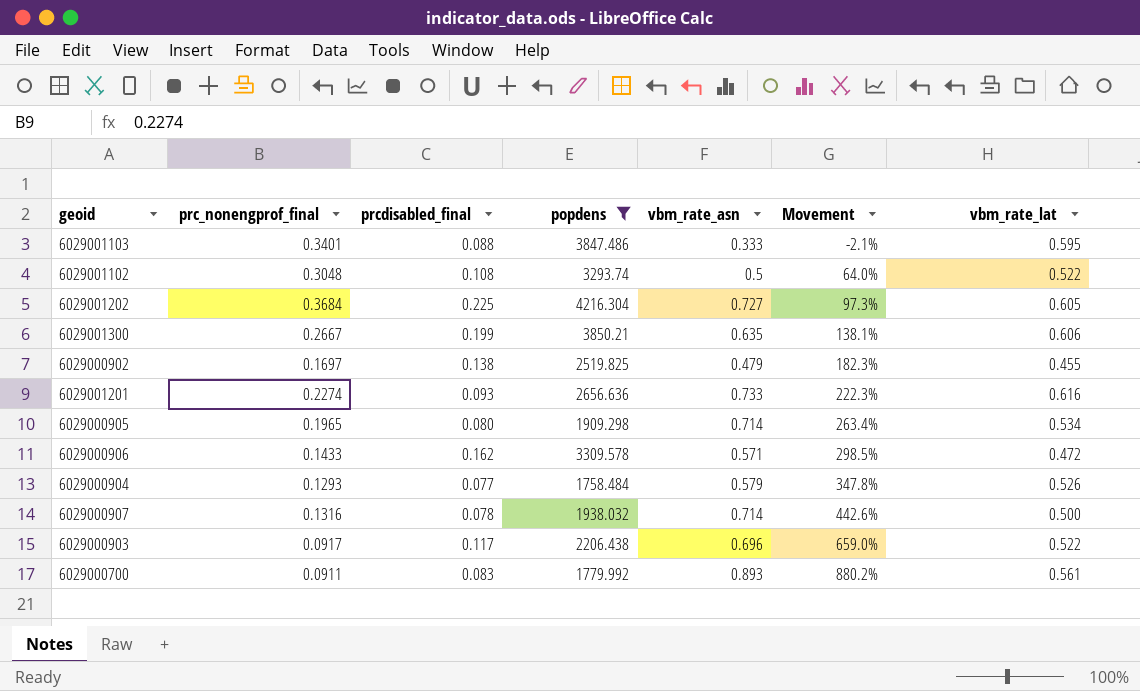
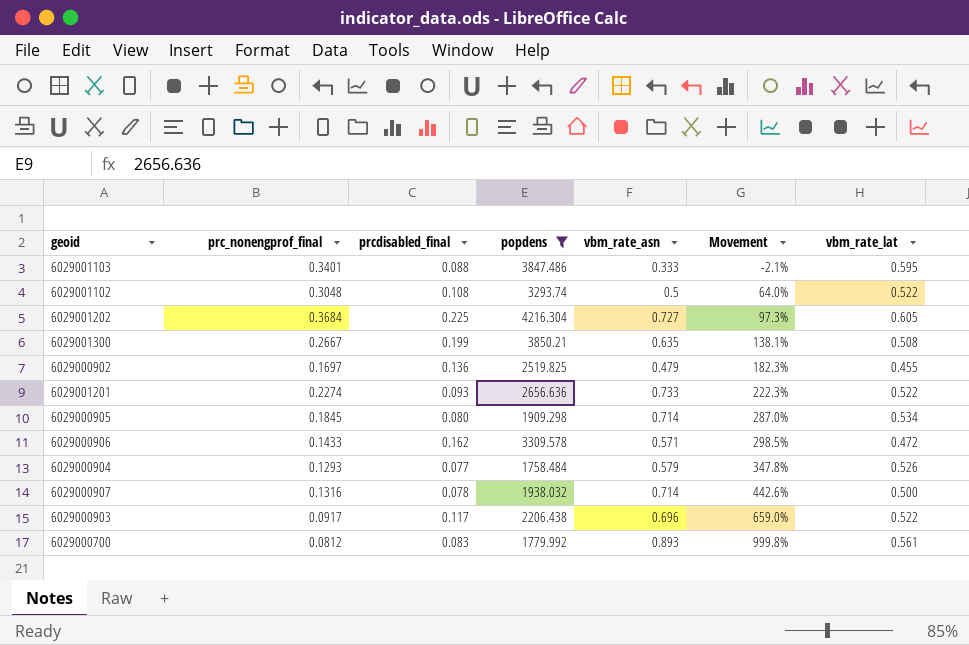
6029001300 | vbm_rate_lat: 0.606 -> 0.508
6029000902 | prcdisabled_final: 0.138 -> 0.136
6029001201 | vbm_rate_lat: 0.616 -> 0.522
6029000905 | prc_nonengprof_final: 0.1965 -> 0.1845
6029000905 | Movement: 263.4% -> 287.0%
6029000700 | prc_nonengprof_final: 0.0911 -> 0.0812
6029000700 | Movement: 880.2% -> 999.8%

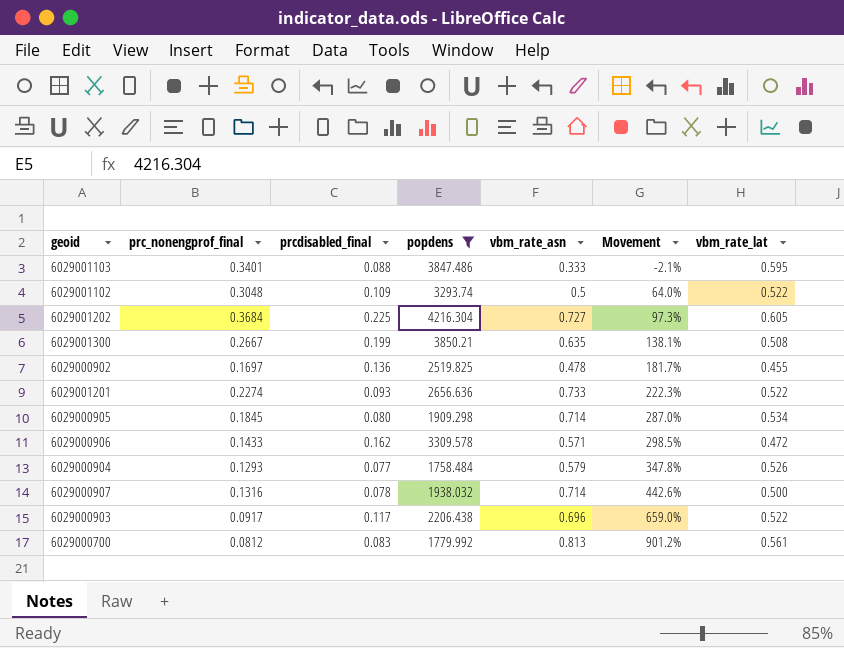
6029001102 | prcdisabled_final: 0.108 -> 0.109
6029000902 | vbm_rate_asn: 0.479 -> 0.478
6029000902 | Movement: 182.3% -> 181.7%
6029000700 | vbm_rate_asn: 0.893 -> 0.813
6029000700 | Movement: 999.8% -> 901.2%

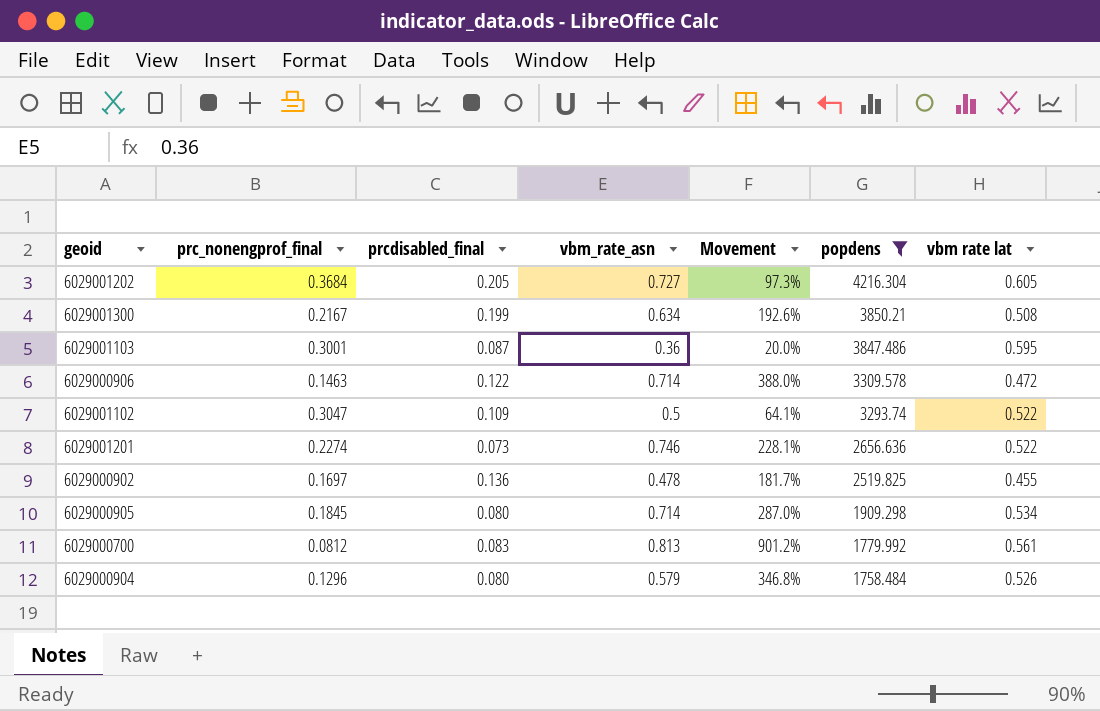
row order: Movement ascending -> popdens descending
column popdens | position: 4 -> 6
column name: vbm_rate_lat -> vbm rate lat
row 6029000907: 0.1316 | 0.078 | 1938.032 | 0.714 | 442.6% | 0.500 -> none
row 6029000903: 0.0917 | 0.117 | 2206.438 | 0.696 | 659.0% | 0.522 -> none
6029001202 | prcdisabled_final: 0.225 -> 0.205
6029001300 | prc_nonengprof_final: 0.2667 -> 0.2167
6029001300 | vbm_rate_asn: 0.635 -> 0.634
6029001300 | Movement: 138.1% -> 192.6%
6029001103 | prc_nonengprof_final: 0.3401 -> 0.3001
6029001103 | prcdisabled_final: 0.088 -> 0.087
6029001103 | vbm_rate_asn: 0.333 -> 0.36
6029001103 | Movement: -2.1% -> 20.0%
6029000906 | prc_nonengprof_final: 0.1433 -> 0.1463
6029000906 | prcdisabled_final: 0.162 -> 0.122
6029000906 | vbm_rate_asn: 0.571 -> 0.714
6029000906 | Movement: 298.5% -> 388.0%
6029001102 | prc_nonengprof_final: 0.3048 -> 0.3047
6029001102 | Movement: 64.0% -> 64.1%
6029001201 | prcdisabled_final: 0.093 -> 0.073
6029001201 | vbm_rate_asn: 0.733 -> 0.746
6029001201 | Movement: 222.3% -> 228.1%
6029000904 | prc_nonengprof_final: 0.1293 -> 0.1296
6029000904 | prcdisabled_final: 0.077 -> 0.080
6029000904 | Movement: 347.8% -> 346.8%

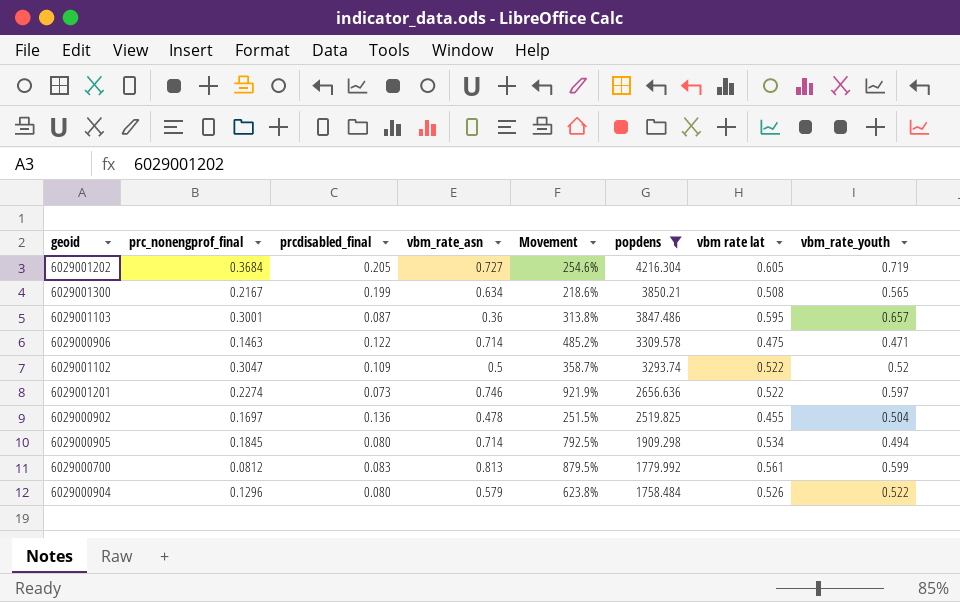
column Movement | formula: ([vbm_rate_asn] - [prc_nonengprof_final]) / [prc_nonengprof_final] -> ([vbm_rate_asn] - [prcdisabled_final]) / [prcdisabled_final]
column vbm_rate_youth | position: none -> 8
6029000906 | vbm rate lat: 0.472 -> 0.475

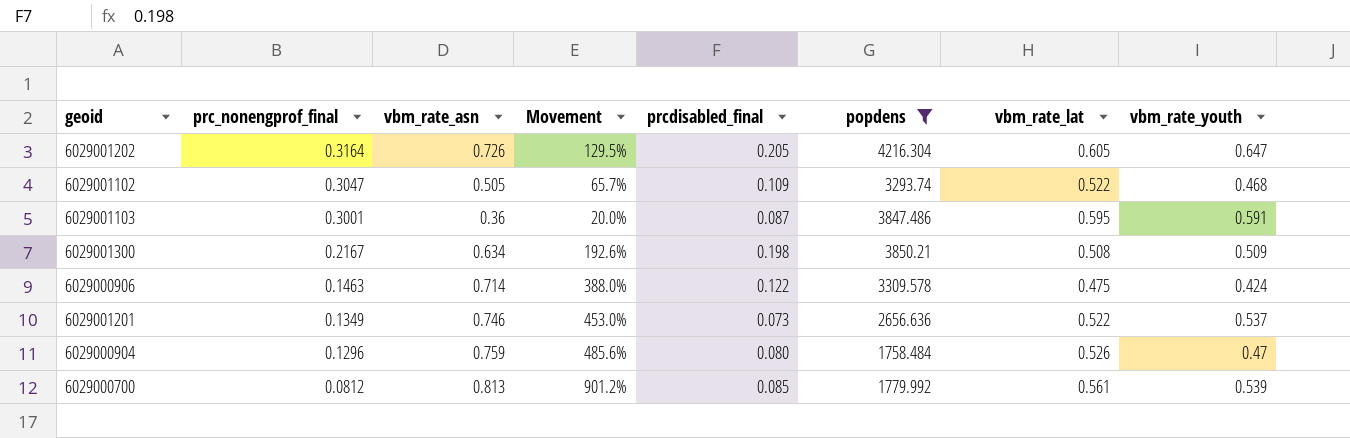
row order: popdens descending -> prc_nonengprof_final descending
column Movement | formula: ([vbm_rate_asn] - [prcdisabled_final]) / [prcdisabled_final] -> ([vbm_rate_asn] - [prc_nonengprof_final]) / [prc_nonengprof_final]
column prcdisabled_final | position: 3 -> 5
column name: vbm rate lat -> vbm_rate_lat
row 6029000902: 0.1697 | 0.136 | 0.478 | 251.5% | 2519.825 | 0.455 | 0.504 -> none
row 6029000905: 0.1845 | 0.080 | 0.714 | 792.5% | 1909.298 | 0.534 | 0.494 -> none
6029001202 | prc_nonengprof_final: 0.3684 -> 0.3164
6029001202 | vbm_rate_asn: 0.727 -> 0.726
6029001202 | vbm_rate_youth: 0.719 -> 0.647
6029001102 | vbm_rate_asn: 0.5 -> 0.505
6029001102 | vbm_rate_youth: 0.52 -> 0.468
6029001103 | vbm_rate_youth: 0.657 -> 0.591
6029001300 | prcdisabled_final: 0.199 -> 0.198
6029001300 | vbm_rate_youth: 0.565 -> 0.509
6029000906 | vbm_rate_youth: 0.471 -> 0.424
6029001201 | prc_nonengprof_final: 0.2274 -> 0.1349
6029001201 | vbm_rate_youth: 0.597 -> 0.537
6029000904 | vbm_rate_asn: 0.579 -> 0.759
6029000904 | vbm_rate_youth: 0.522 -> 0.47
6029000700 | prcdisabled_final: 0.083 -> 0.085
6029000700 | vbm_rate_youth: 0.599 -> 0.539

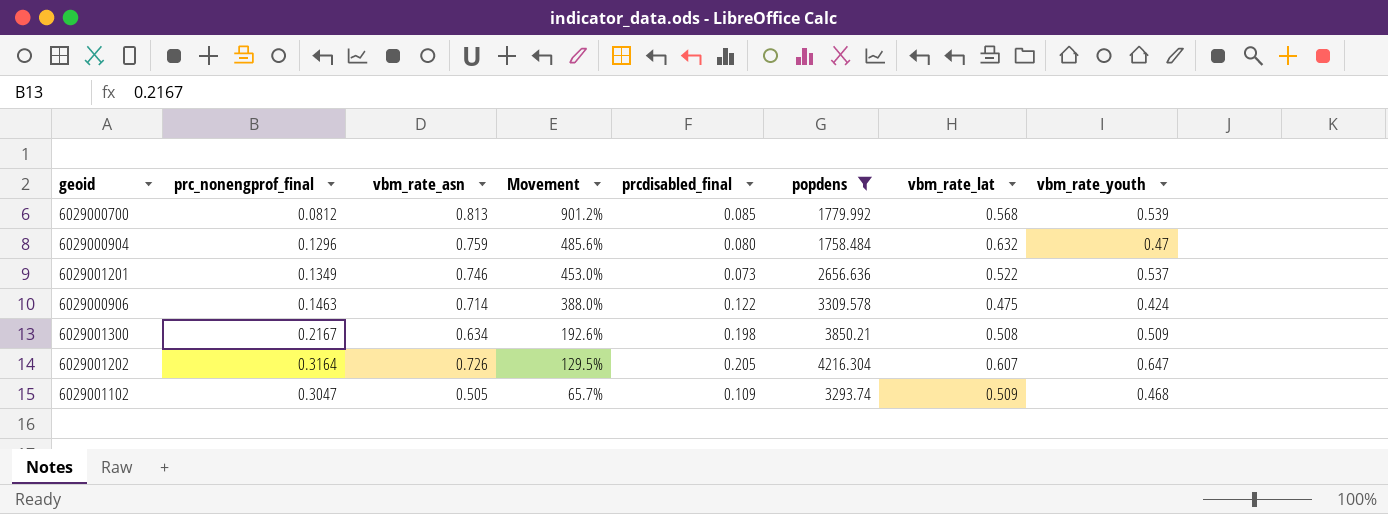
row order: prc_nonengprof_final descending -> Movement descending
row 6029001103: 0.3001 | 0.36 | 20.0% | 0.087 | 3847.486 | 0.595 | 0.591 -> none
6029000700 | vbm_rate_lat: 0.561 -> 0.568
6029000904 | vbm_rate_lat: 0.526 -> 0.632
6029001202 | vbm_rate_lat: 0.605 -> 0.607
6029001102 | vbm_rate_lat: 0.522 -> 0.509

